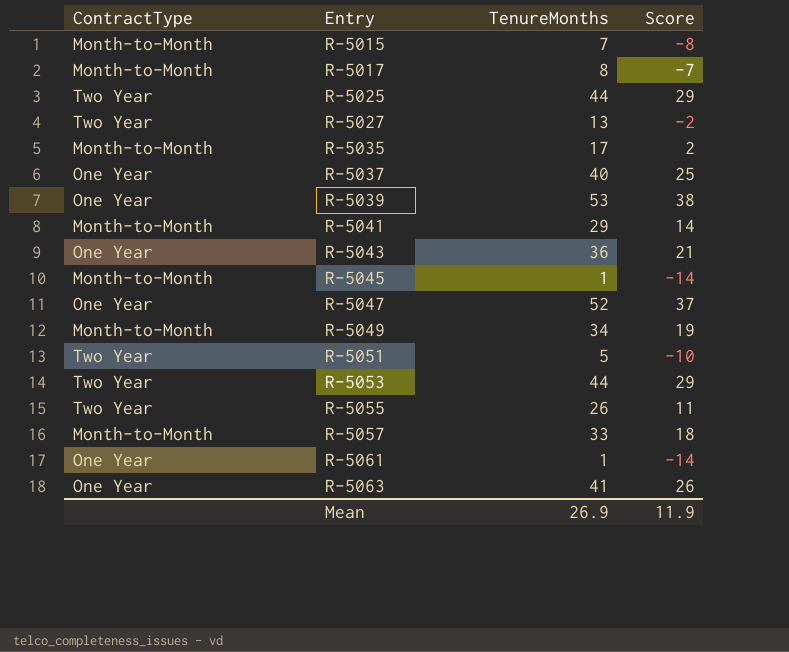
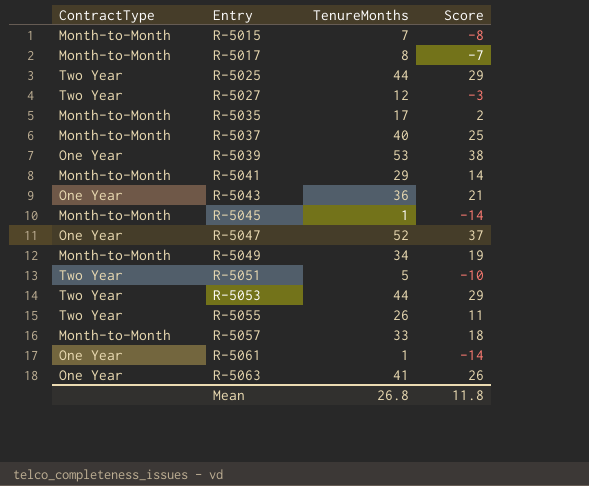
R-5027 | TenureMonths: 13 -> 12
R-5027 | Score: -2 -> -3
R-5037 | ContractType: One Year -> Month-to-Month
Mean | TenureMonths: 26.9 -> 26.8
Mean | Score: 11.9 -> 11.8

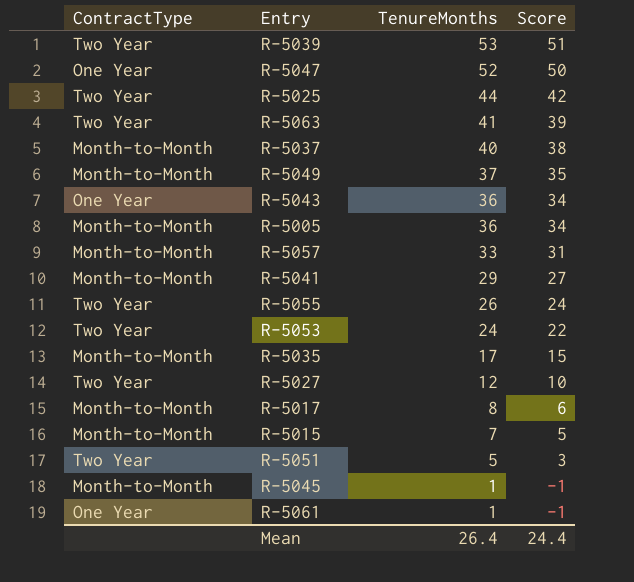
row order: Entry ascending -> TenureMonths descending
column Score | formula: [TenureMonths] - 15 -> [TenureMonths] - 2
R-5039 | ContractType: One Year -> Two Year
R-5063 | ContractType: One Year -> Two Year
R-5049 | TenureMonths: 34 -> 37
row R-5005: none -> Month-to-Month | 36 | 34
R-5053 | TenureMonths: 44 -> 24
Mean | TenureMonths: 26.8 -> 26.4
Mean | Score: 11.8 -> 24.4

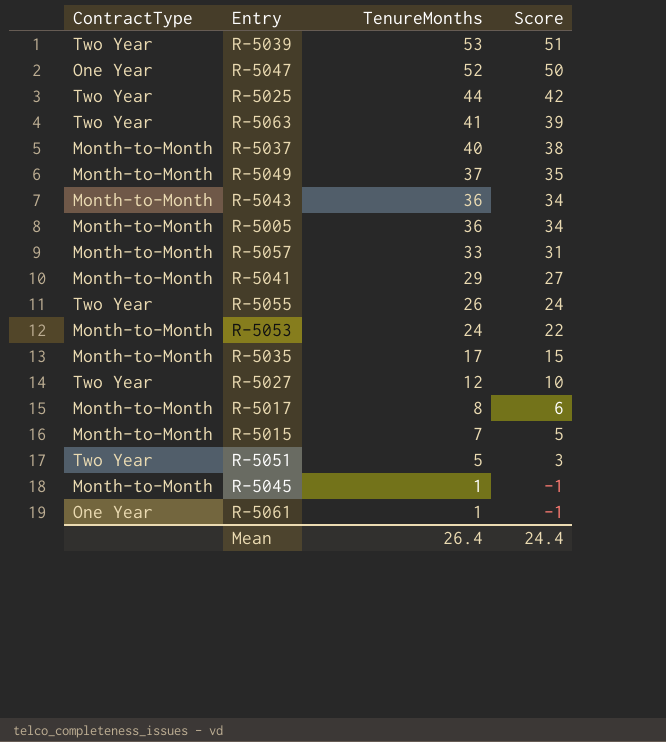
R-5043 | ContractType: One Year -> Month-to-Month
R-5053 | ContractType: Two Year -> Month-to-Month

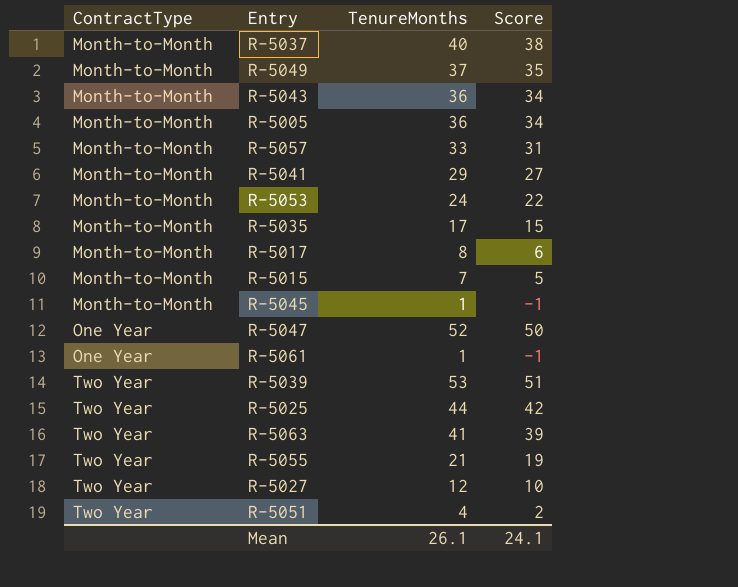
row order: TenureMonths descending -> ContractType ascending
R-5055 | TenureMonths: 26 -> 21
R-5055 | Score: 24 -> 19
R-5051 | TenureMonths: 5 -> 4
R-5051 | Score: 3 -> 2
Mean | TenureMonths: 26.4 -> 26.1
Mean | Score: 24.4 -> 24.1

